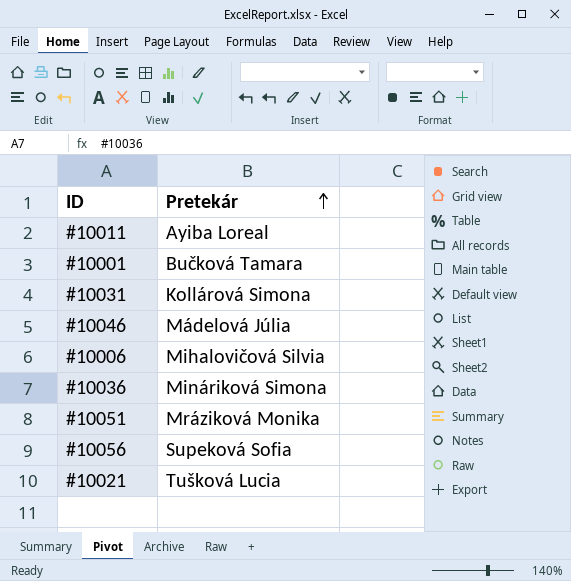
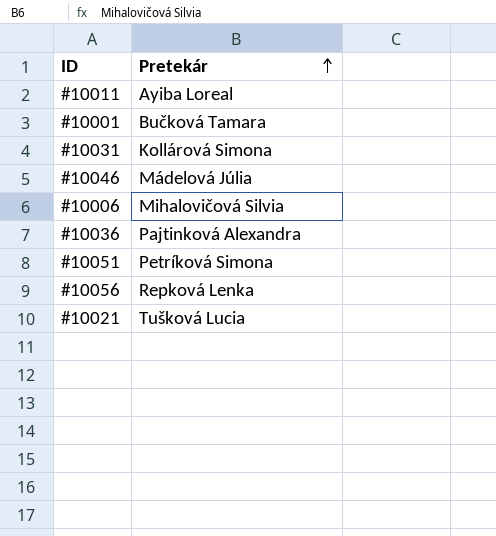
#10036 | Pretekár: Mináriková Simona -> Pajtinková Alexandra
#10051 | Pretekár: Mráziková Monika -> Petríková Simona
#10056 | Pretekár: Supeková Sofia -> Repková Lenka

